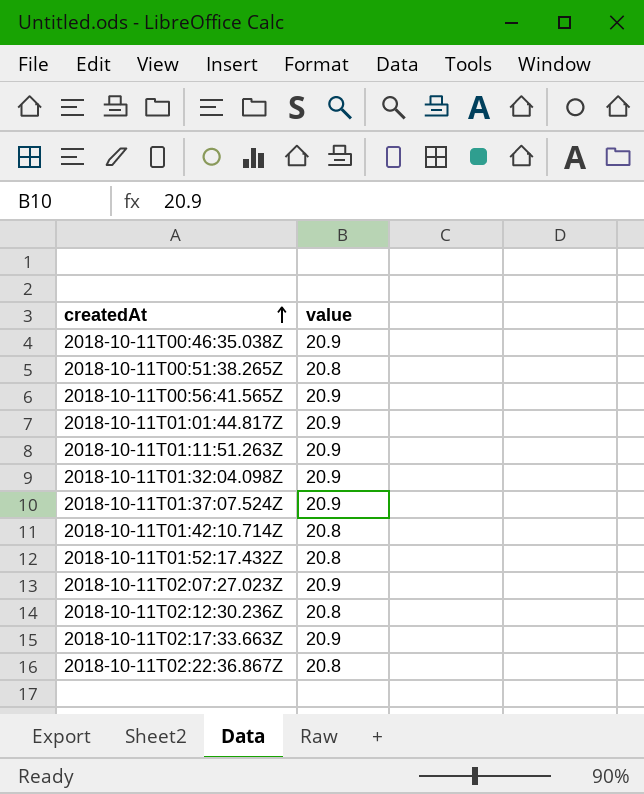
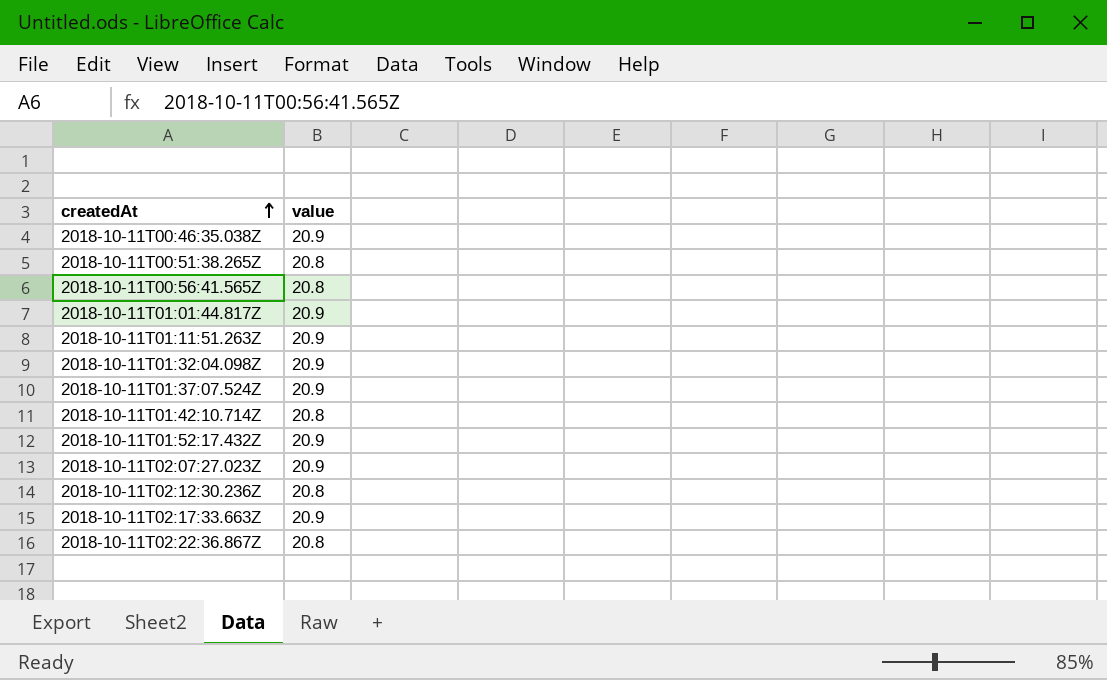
2018-10-11T00:56:41.565Z | value: 20.9 -> 20.8
2018-10-11T01:52:17.432Z | value: 20.8 -> 20.9

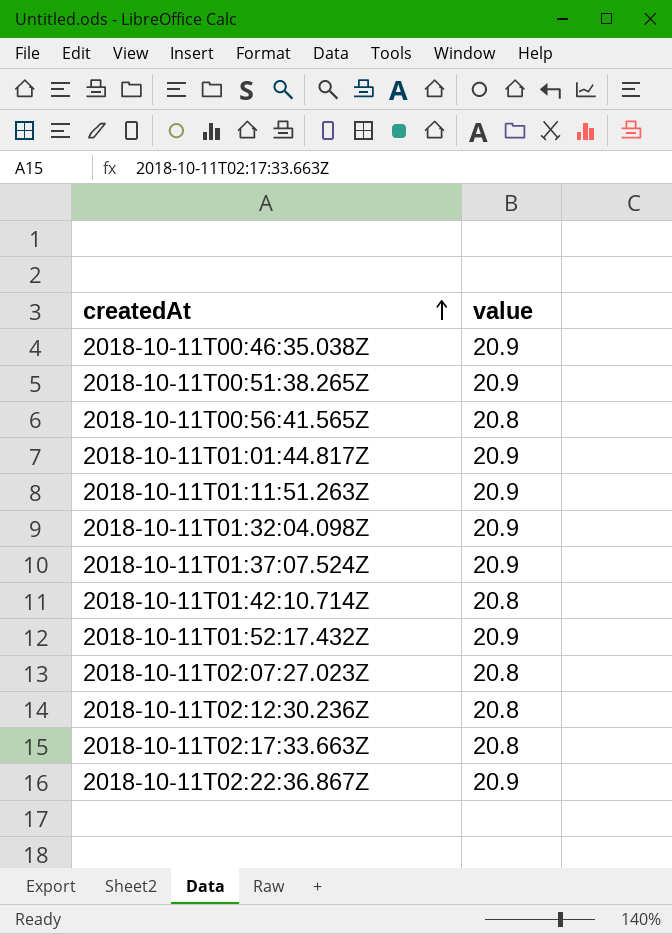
2018-10-11T00:51:38.265Z | value: 20.8 -> 20.9
2018-10-11T02:07:27.023Z | value: 20.9 -> 20.8
2018-10-11T02:17:33.663Z | value: 20.9 -> 20.8
2018-10-11T02:22:36.867Z | value: 20.8 -> 20.9

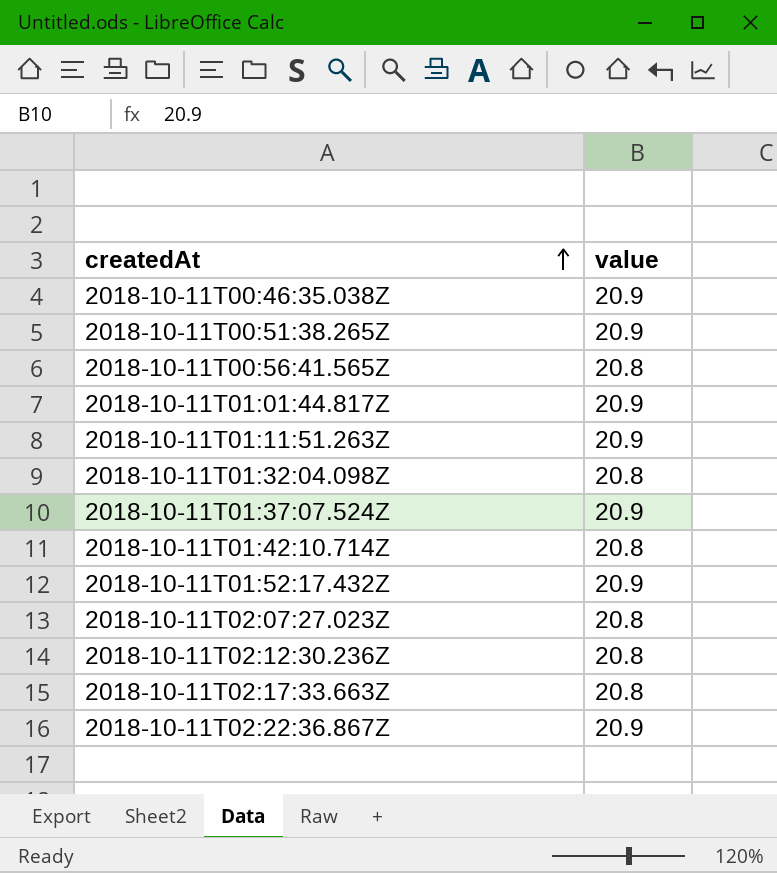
2018-10-11T01:32:04.098Z | value: 20.9 -> 20.8

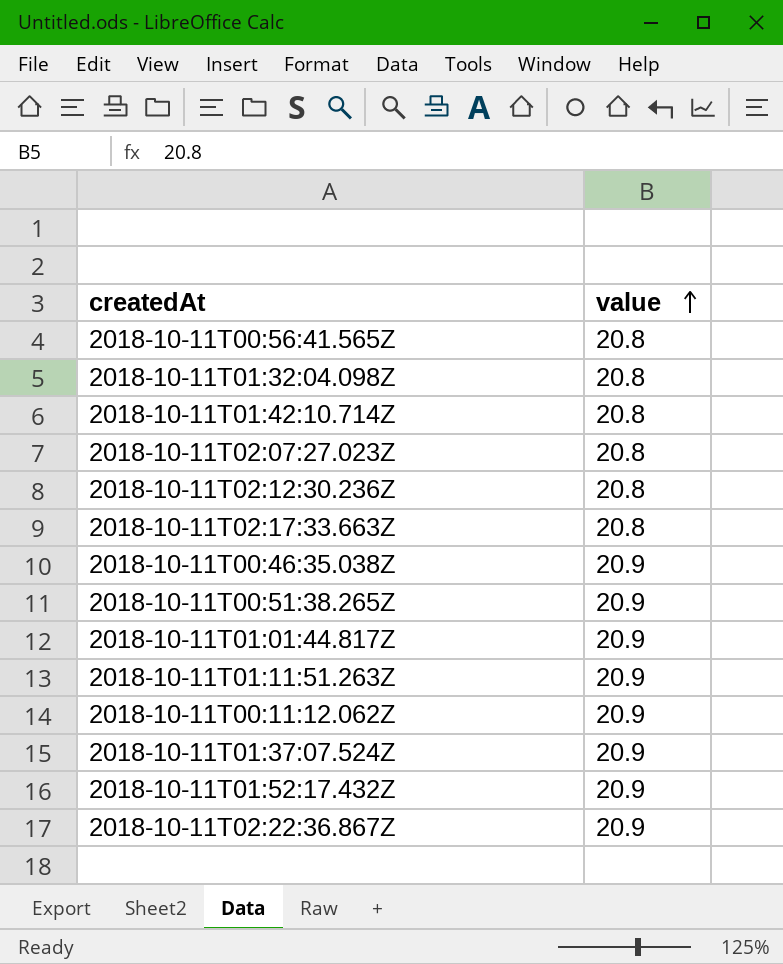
row order: createdAt ascending -> value ascending
row 2018-10-11T00:11:12.062Z: none -> 20.9

